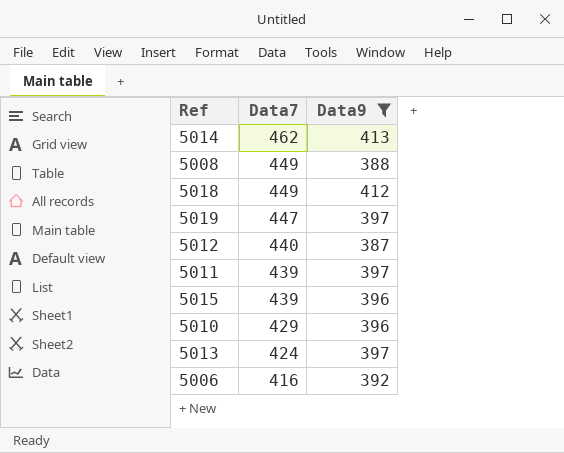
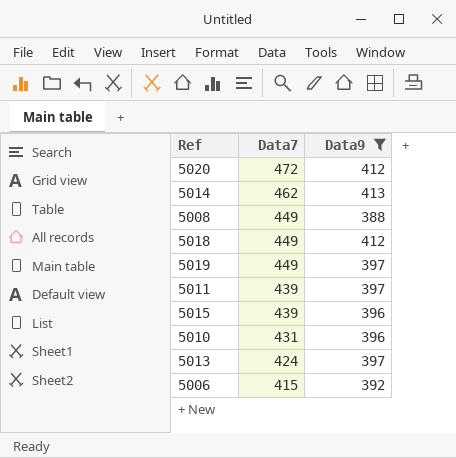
row 5012: 440 | 387 -> none
row 5020: none -> 472 | 412
5019 | Data7: 447 -> 449
5010 | Data7: 429 -> 431
5006 | Data7: 416 -> 415

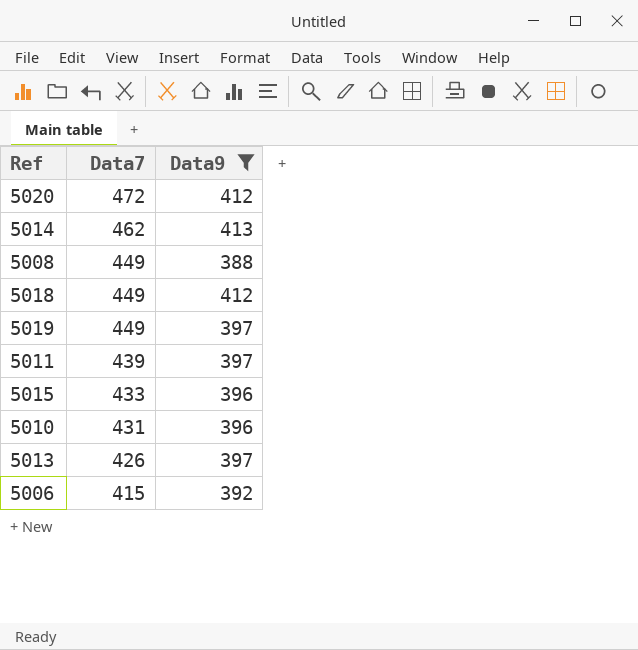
5015 | Data7: 439 -> 433
5013 | Data7: 424 -> 426

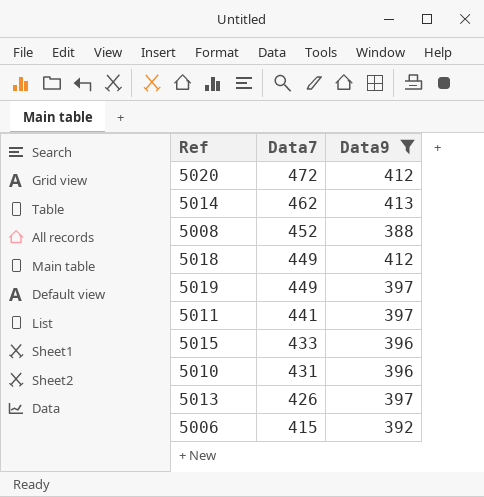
5008 | Data7: 449 -> 452
5011 | Data7: 439 -> 441

